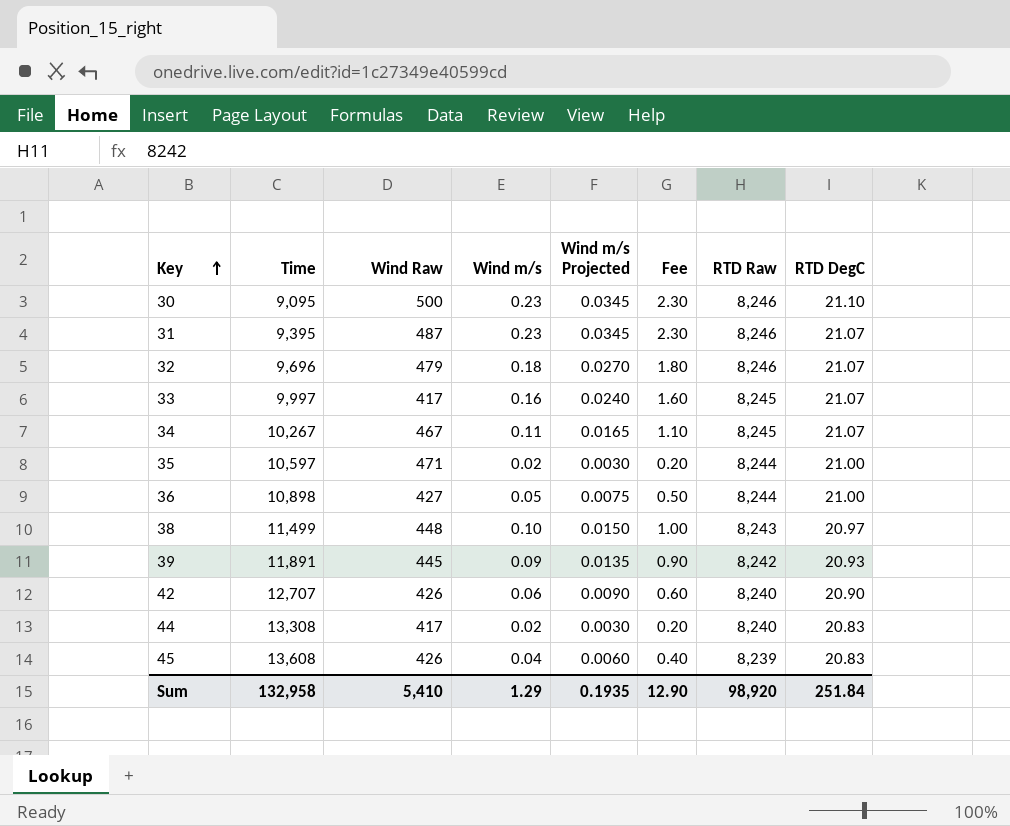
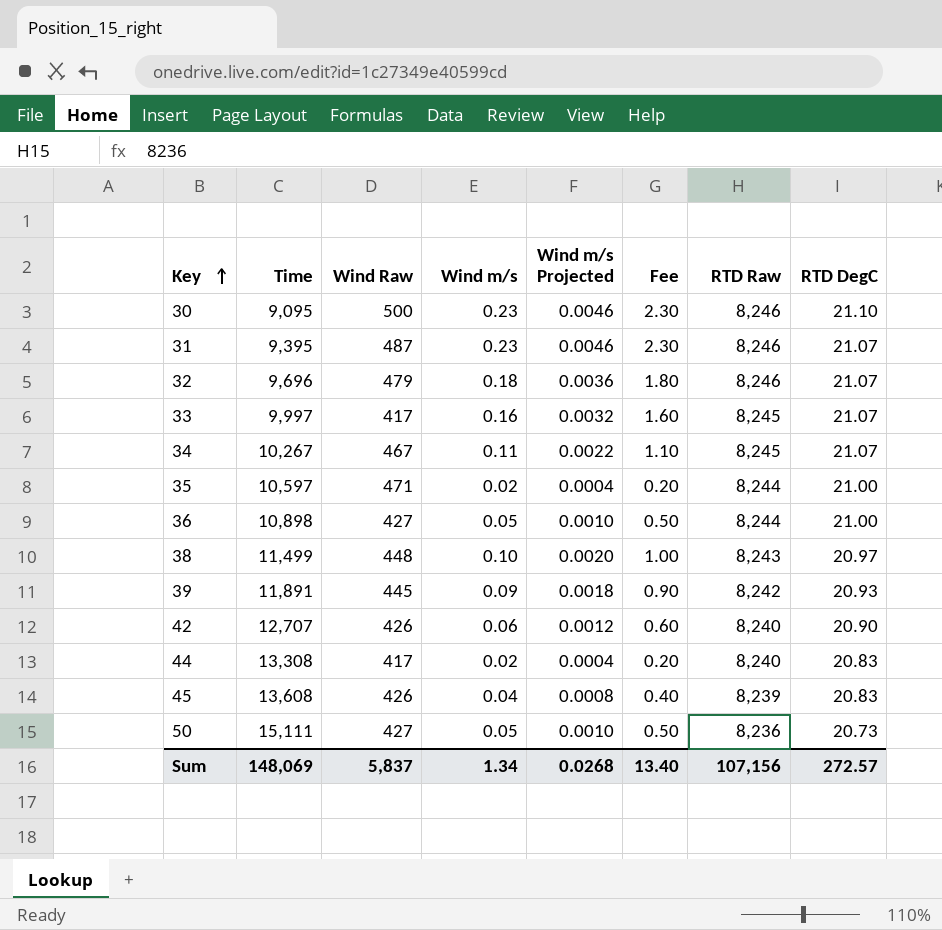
column Wind m/s Projected | formula: [Wind m/s] * 0.15 -> [Wind m/s] * 0.02
row 50: none -> 15,111 | 427 | 0.05 | 0.0010 | 0.50 | 8,236 | 20.73
Sum | Time: 132,958 -> 148,069
Sum | Wind Raw: 5,410 -> 5,837
Sum | Wind m/s: 1.29 -> 1.34
Sum | Wind m/s Projected: 0.1935 -> 0.0268
Sum | Fee: 12.90 -> 13.40
Sum | RTD Raw: 98,920 -> 107,156
Sum | RTD DegC: 251.84 -> 272.57

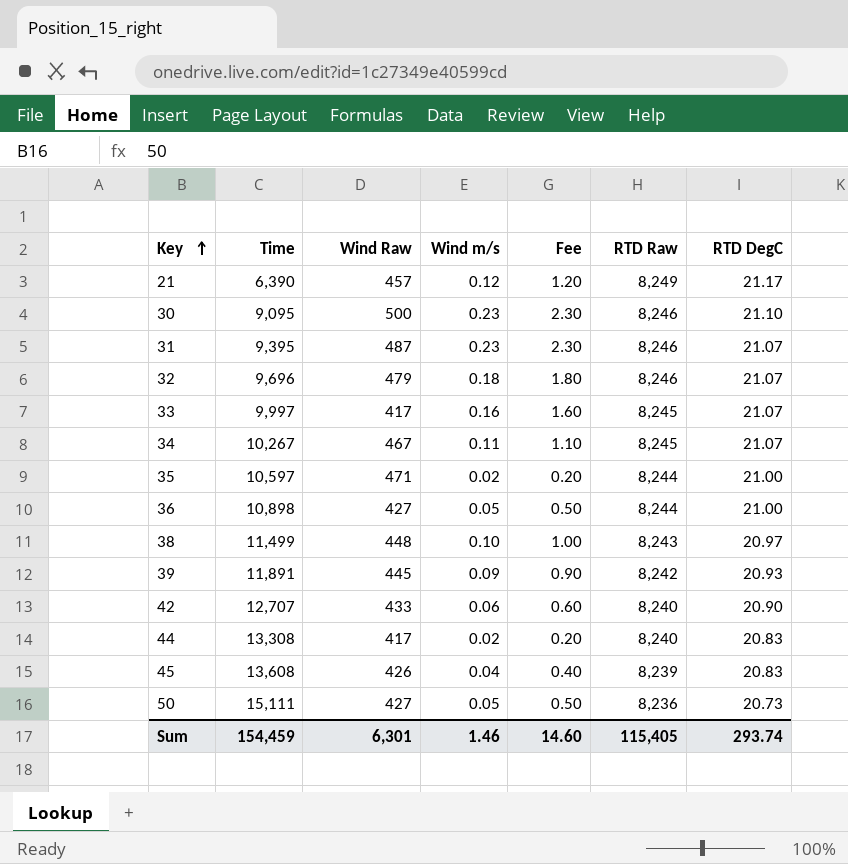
column Wind m/s Projected | formula: [Wind m/s] * 0.02 -> none
row 21: none -> 6,390 | 457 | 0.12 | 1.20 | 8,249 | 21.17
42 | Wind Raw: 426 -> 433
Sum | Time: 148,069 -> 154,459
Sum | Wind Raw: 5,837 -> 6,301
Sum | Wind m/s: 1.34 -> 1.46
Sum | Fee: 13.40 -> 14.60
Sum | RTD Raw: 107,156 -> 115,405
Sum | RTD DegC: 272.57 -> 293.74

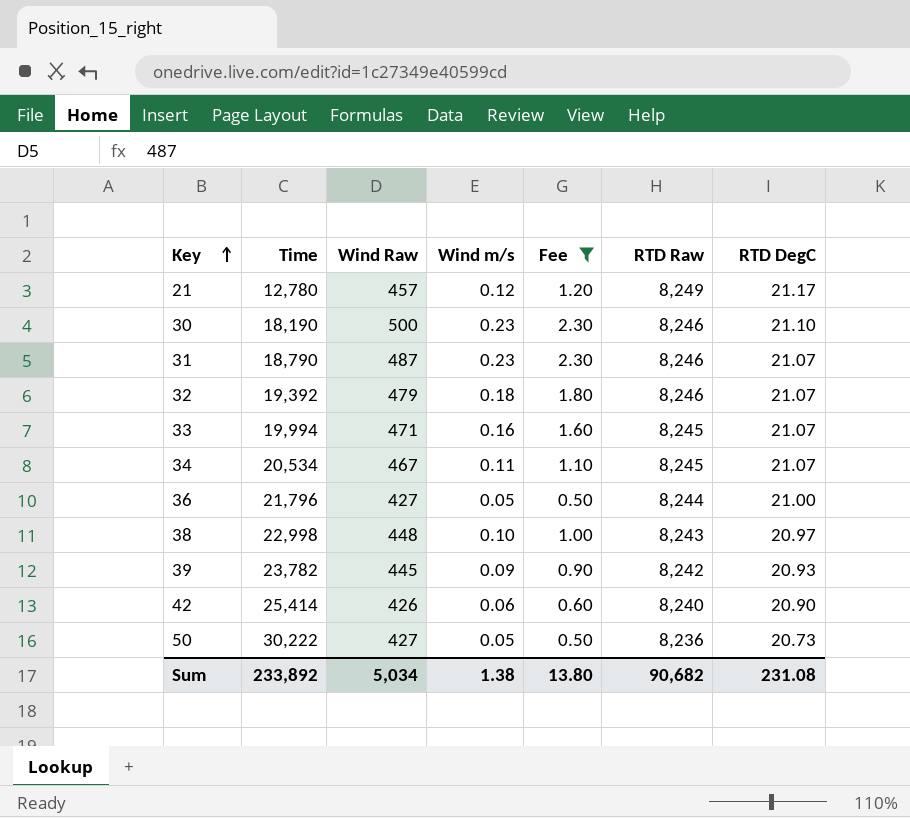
filter: none -> Fee >= 0.50
21 | Time: 6,390 -> 12,780
30 | Time: 9,095 -> 18,190
31 | Time: 9,395 -> 18,790
32 | Time: 9,696 -> 19,392
33 | Time: 9,997 -> 19,994
33 | Wind Raw: 417 -> 471
34 | Time: 10,267 -> 20,534
36 | Time: 10,898 -> 21,796
38 | Time: 11,499 -> 22,998
39 | Time: 11,891 -> 23,782
42 | Time: 12,707 -> 25,414
42 | Wind Raw: 433 -> 426
50 | Time: 15,111 -> 30,222
Sum | Time: 154,459 -> 233,892
Sum | Wind Raw: 6,301 -> 5,034
Sum | Wind m/s: 1.46 -> 1.38
Sum | Fee: 14.60 -> 13.80
Sum | RTD Raw: 115,405 -> 90,682
Sum | RTD DegC: 293.74 -> 231.08

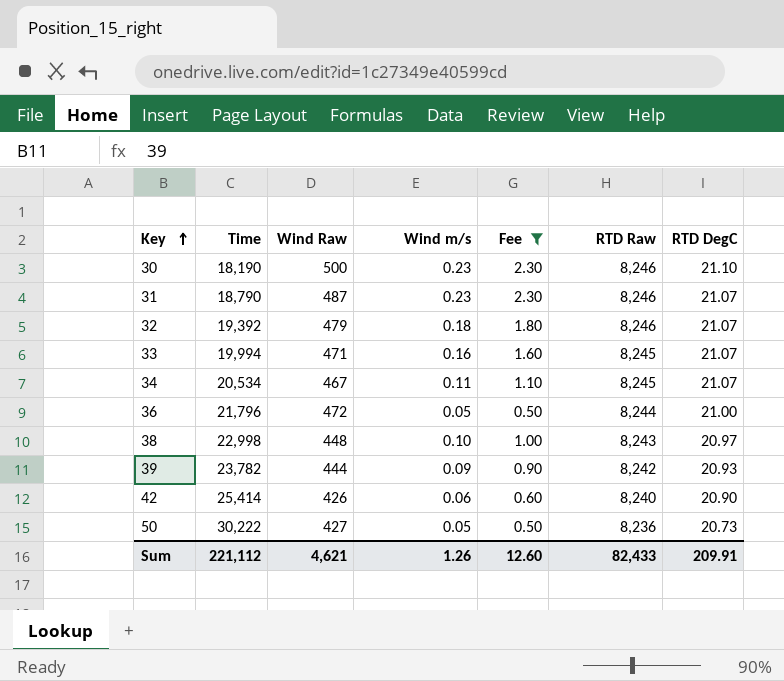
row 21: 12,780 | 457 | 0.12 | 1.20 | 8,249 | 21.17 -> none
36 | Wind Raw: 427 -> 472
39 | Wind Raw: 445 -> 444
Sum | Time: 233,892 -> 221,112
Sum | Wind Raw: 5,034 -> 4,621
Sum | Wind m/s: 1.38 -> 1.26
Sum | Fee: 13.80 -> 12.60
Sum | RTD Raw: 90,682 -> 82,433
Sum | RTD DegC: 231.08 -> 209.91

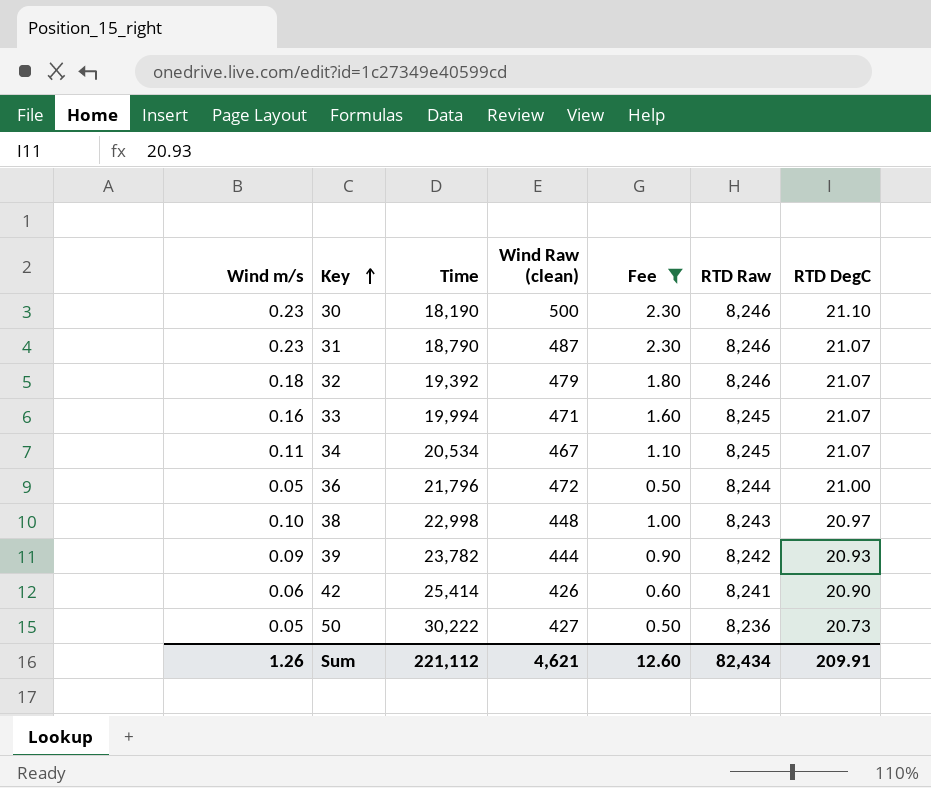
column Wind m/s | position: 4 -> 1
column name: Wind Raw -> Wind Raw (clean)
42 | RTD Raw: 8,240 -> 8,241
Sum | RTD Raw: 82,433 -> 82,434

